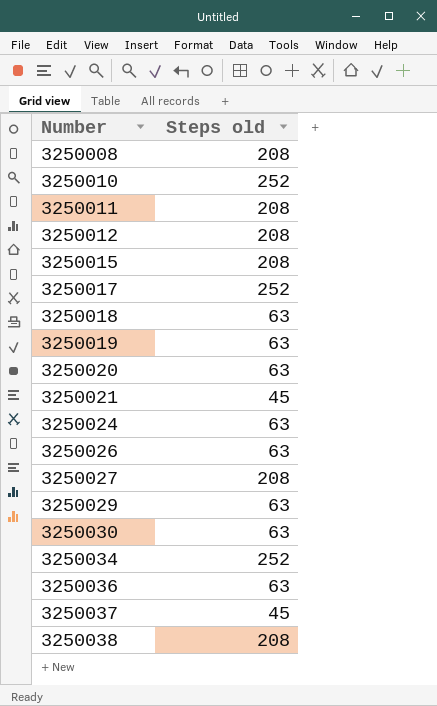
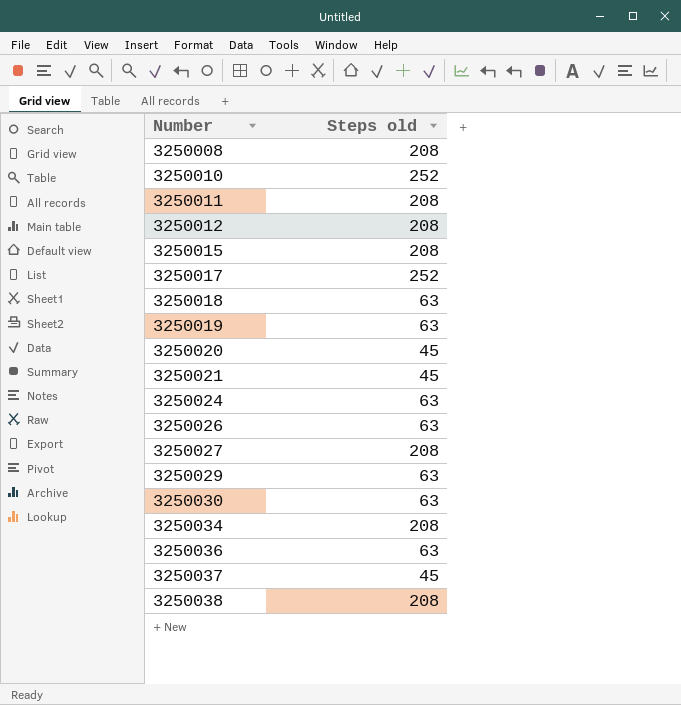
3250020 | Steps old: 63 -> 45
3250034 | Steps old: 252 -> 208

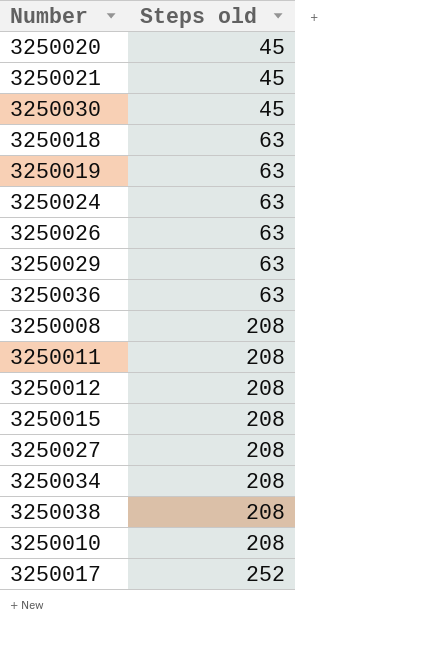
row order: Number ascending -> Steps old ascending
row 3250037: 45 -> none
3250030 | Steps old: 63 -> 45
3250010 | Steps old: 252 -> 208

